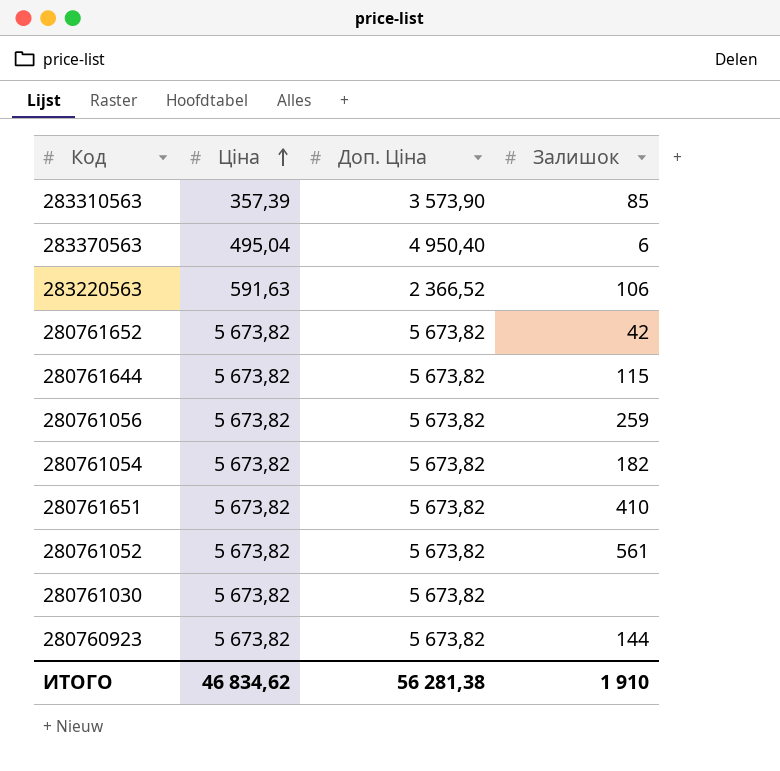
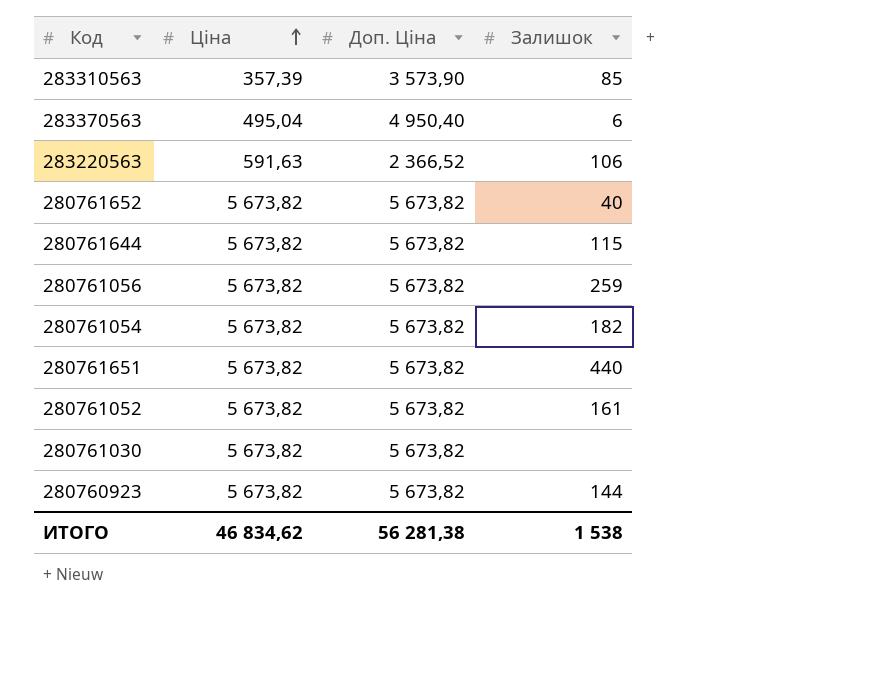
280761652 | Залишок: 42 -> 40
280761651 | Залишок: 410 -> 440
280761052 | Залишок: 561 -> 161
ИТОГО | Залишок: 1 910 -> 1 538

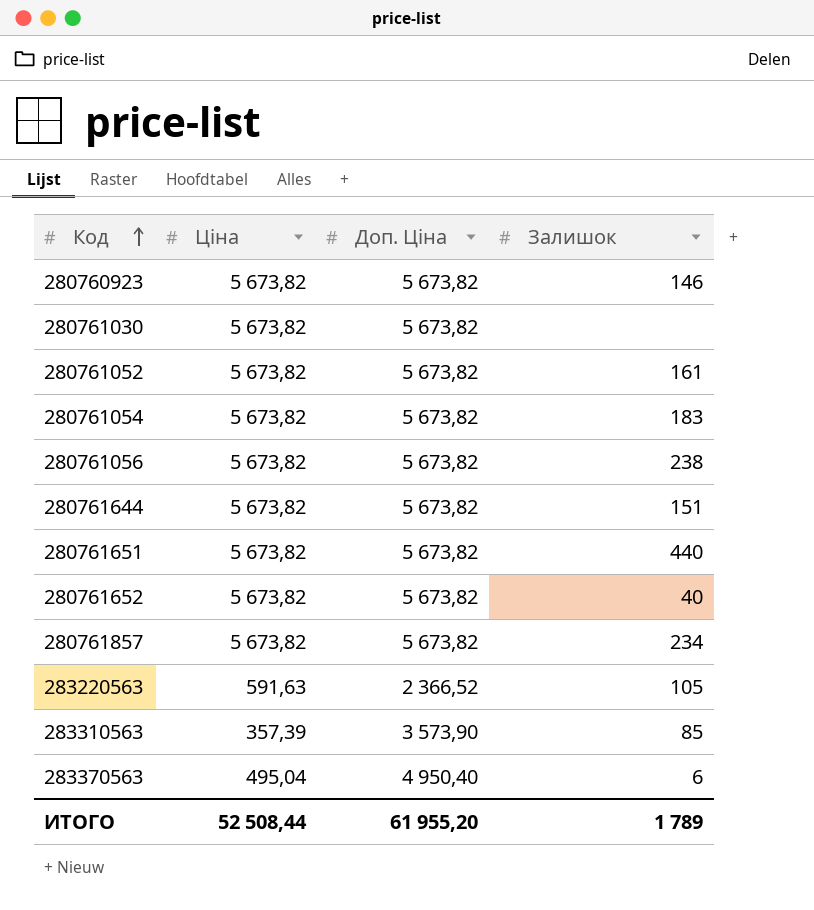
row order: Ціна ascending -> Код ascending
280760923 | Залишок: 144 -> 146
280761054 | Залишок: 182 -> 183
280761056 | Залишок: 259 -> 238
280761644 | Залишок: 115 -> 151
row 280761857: none -> 5 673,82 | 5 673,82 | 234
283220563 | Залишок: 106 -> 105
ИТОГО | Ціна: 46 834,62 -> 52 508,44
ИТОГО | Доп. Ціна: 56 281,38 -> 61 955,20
ИТОГО | Залишок: 1 538 -> 1 789

